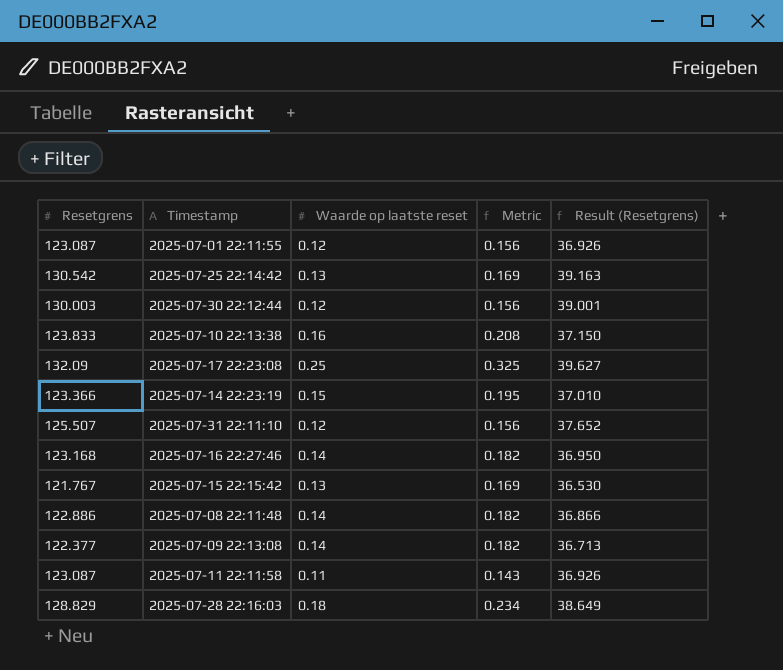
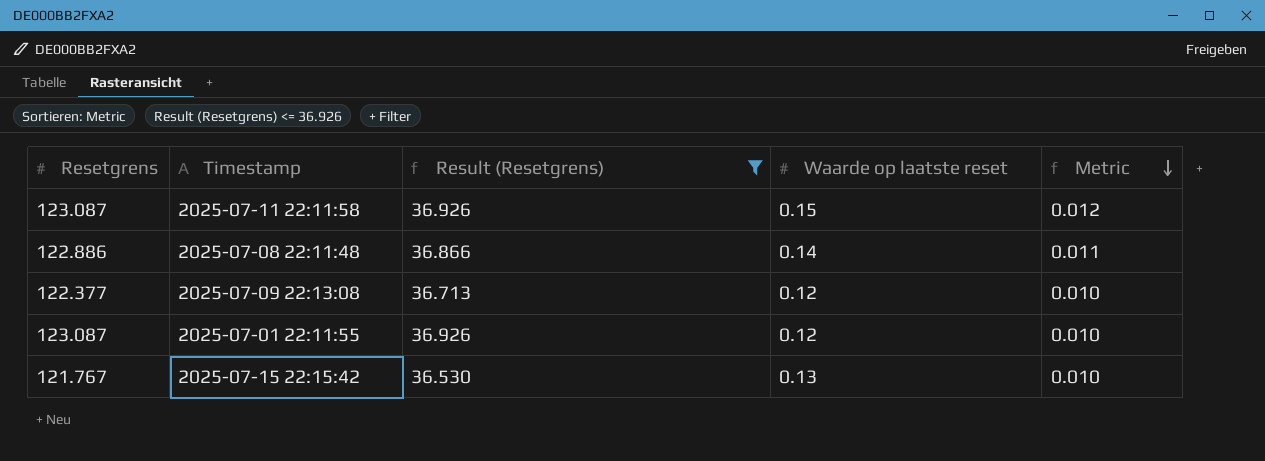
filter: none -> Result (Resetgrens) <= 36.926
row order: none -> Metric descending
column Result (Resetgrens) | position: 5 -> 3
column Metric | formula: [Waarde op laatste reset] * 1.3 -> [Waarde op laatste reset] * 0.08
2025-07-11 22:11:58 | Waarde op laatste reset: 0.11 -> 0.15
2025-07-09 22:13:08 | Waarde op laatste reset: 0.14 -> 0.12

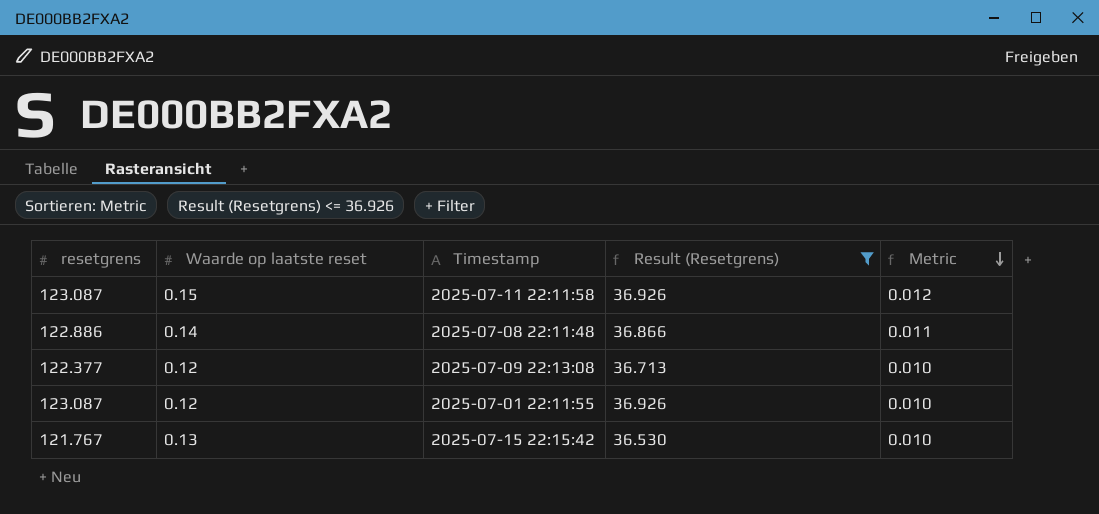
column name: Resetgrens -> resetgrens
column Waarde op laatste reset | position: 4 -> 2

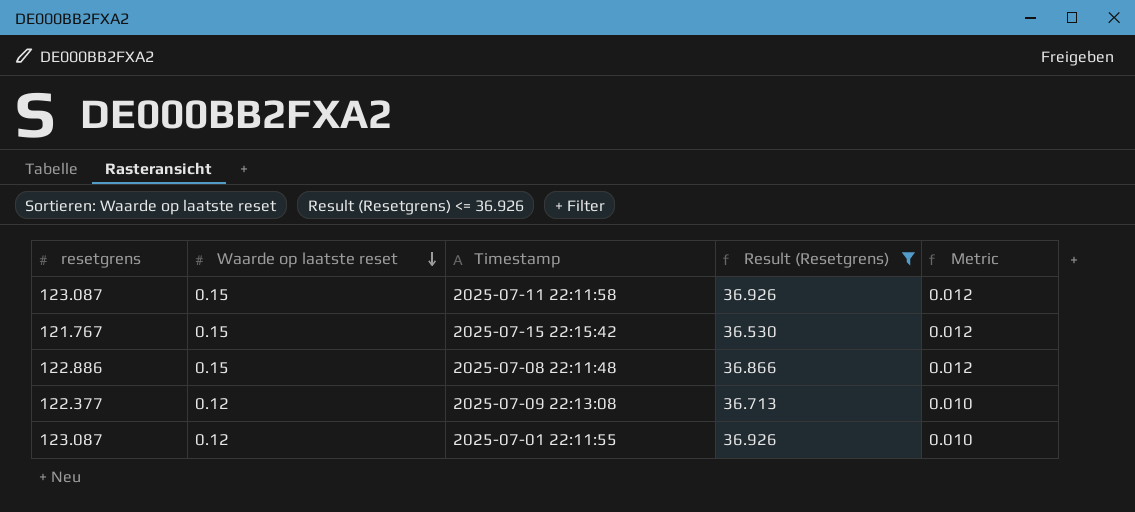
row order: Metric descending -> Waarde op laatste reset descending
2025-07-15 22:15:42 | Waarde op laatste reset: 0.13 -> 0.15
2025-07-15 22:15:42 | Metric: 0.010 -> 0.012
2025-07-08 22:11:48 | Waarde op laatste reset: 0.14 -> 0.15
2025-07-08 22:11:48 | Metric: 0.011 -> 0.012

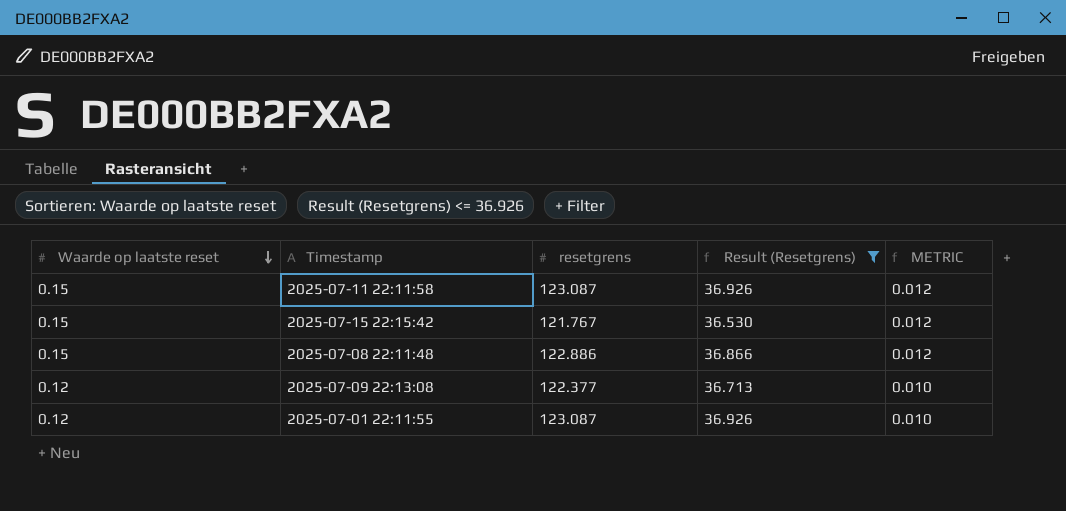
column resetgrens | position: 1 -> 3
column name: Metric -> METRIC

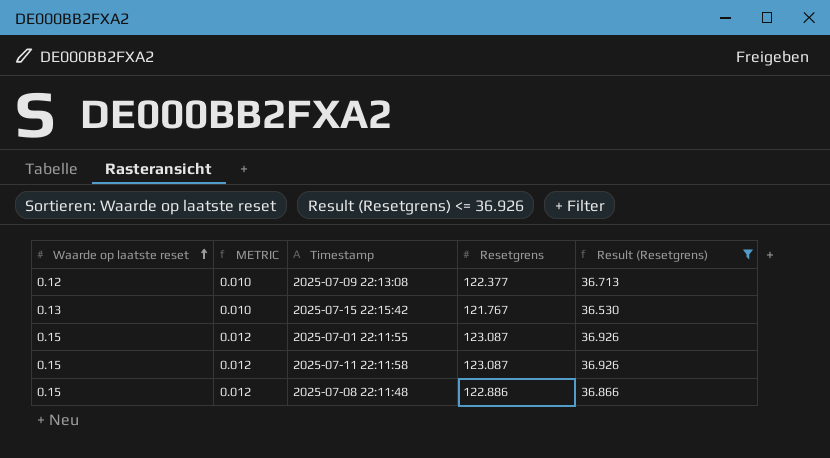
row order: Waarde op laatste reset descending -> Waarde op laatste reset ascending
column METRIC | position: 5 -> 2
column name: resetgrens -> Resetgrens
2025-07-15 22:15:42 | Waarde op laatste reset: 0.15 -> 0.13
2025-07-15 22:15:42 | METRIC: 0.012 -> 0.010
2025-07-01 22:11:55 | Waarde op laatste reset: 0.12 -> 0.15
2025-07-01 22:11:55 | METRIC: 0.010 -> 0.012

